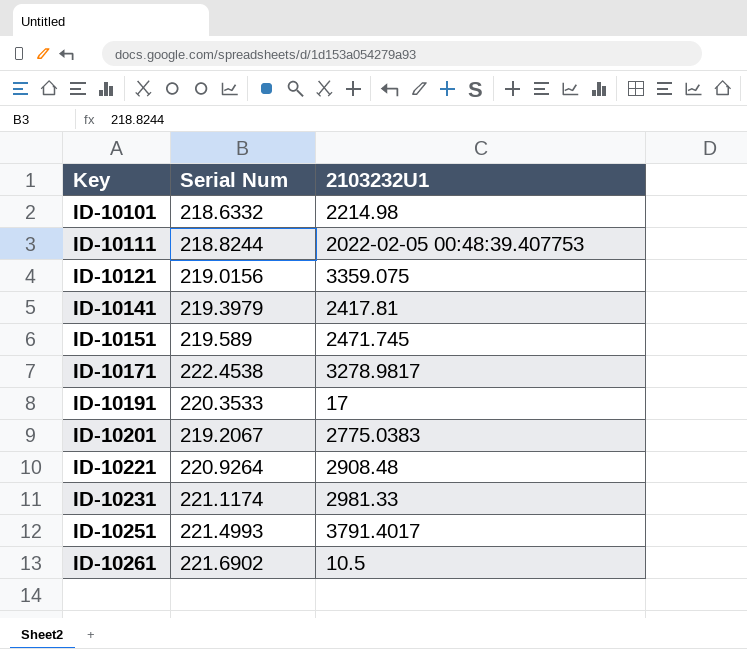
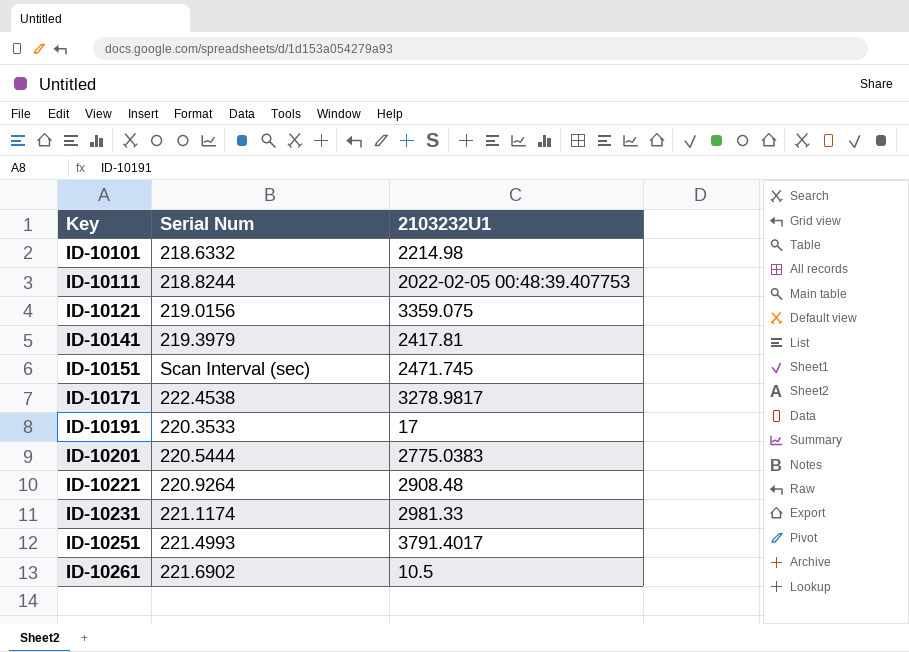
ID-10151 | Serial Num: 219.589 -> Scan Interval (sec)
ID-10201 | Serial Num: 219.2067 -> 220.5444

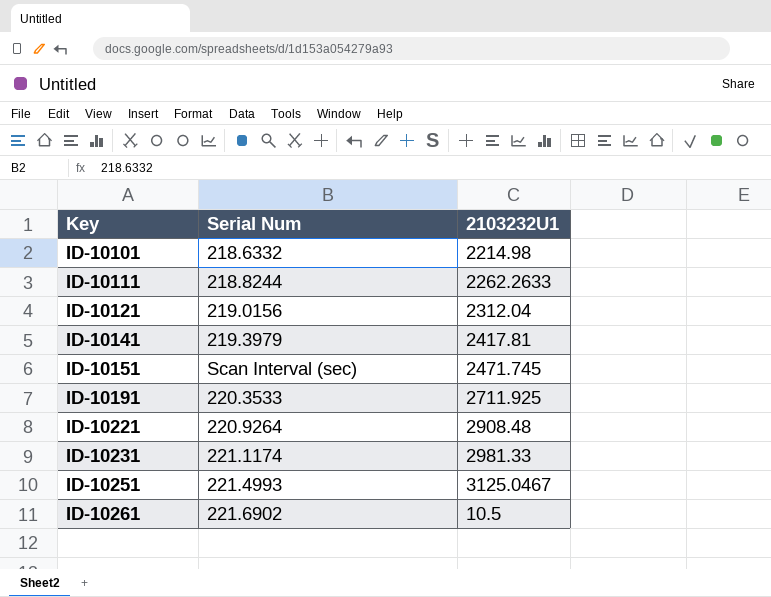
row ID-10171: 222.4538 | 3278.9817 -> none
row ID-10201: 220.5444 | 2775.0383 -> none
ID-10111 | 2103232U1: 2022-02-05 00:48:39.407753 -> 2262.2633
ID-10121 | 2103232U1: 3359.075 -> 2312.04
ID-10191 | 2103232U1: 17 -> 2711.925
ID-10251 | 2103232U1: 3791.4017 -> 3125.0467

